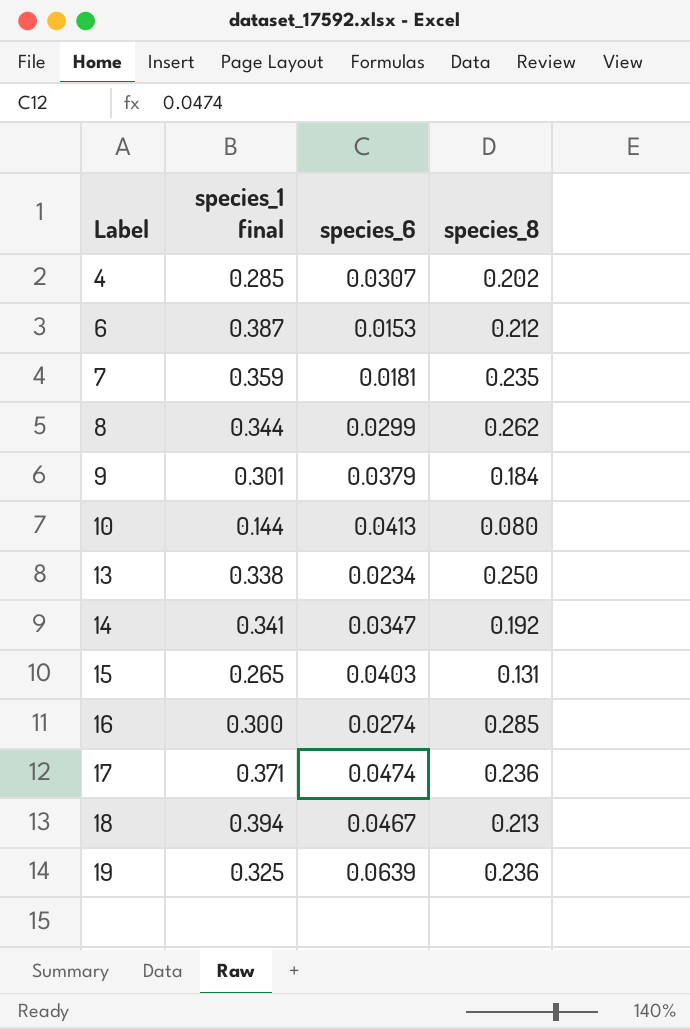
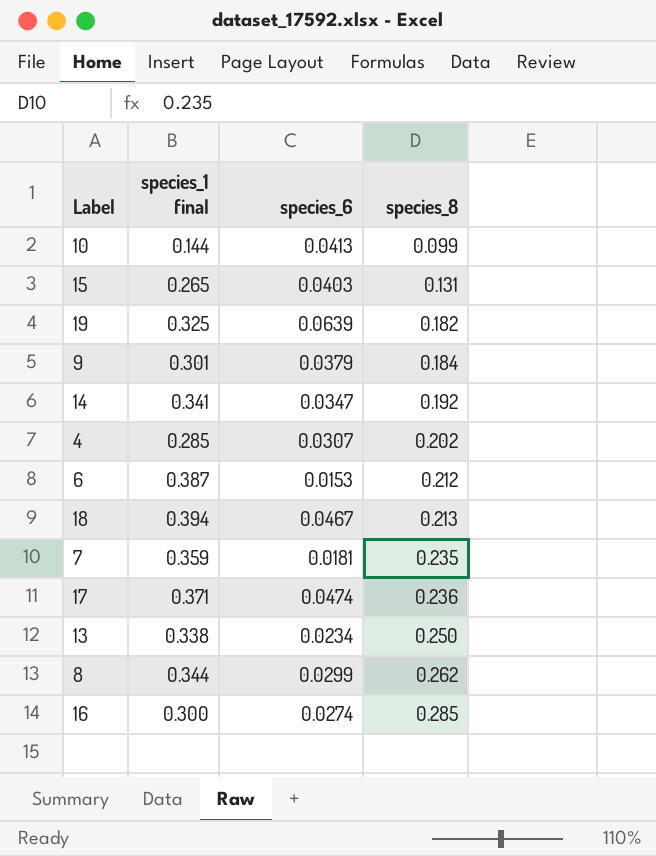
row order: Label ascending -> species_8 ascending
10 | species_8: 0.080 -> 0.099
19 | species_8: 0.236 -> 0.182

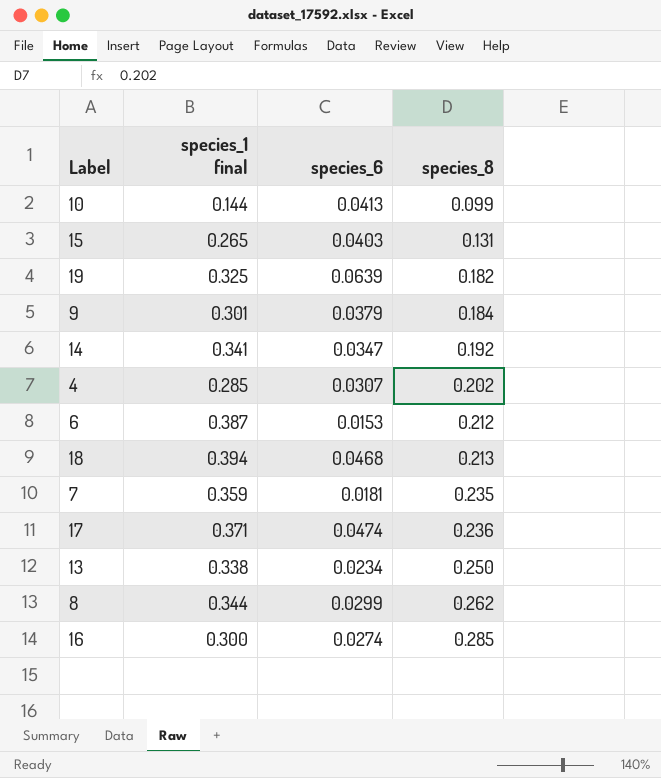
18 | species_6: 0.0467 -> 0.0468

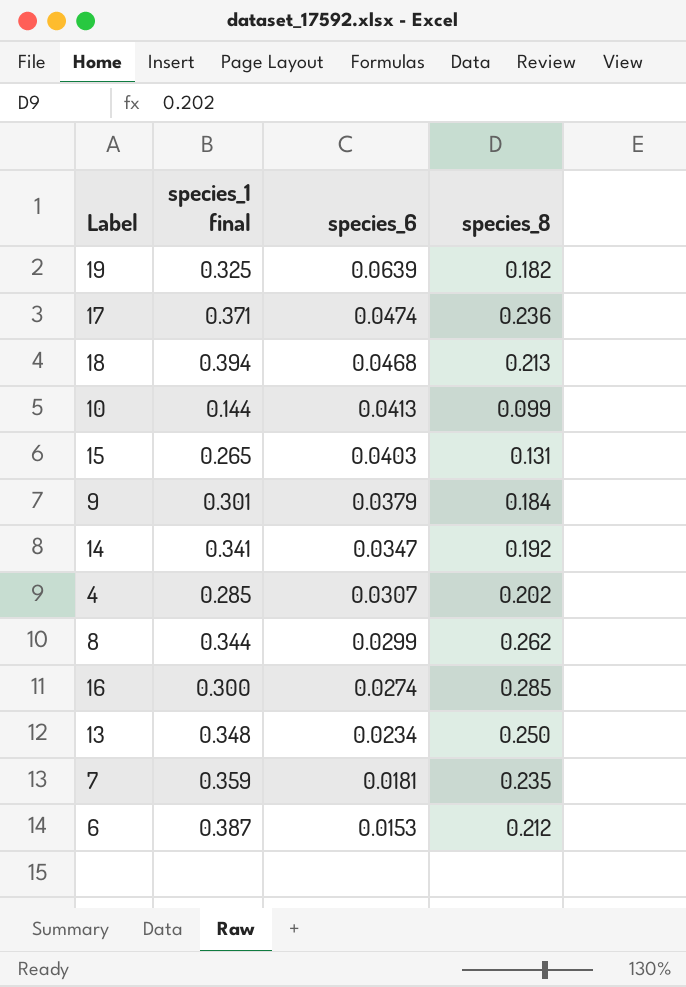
row order: species_8 ascending -> species_6 descending
13 | species_1 final: 0.338 -> 0.348

